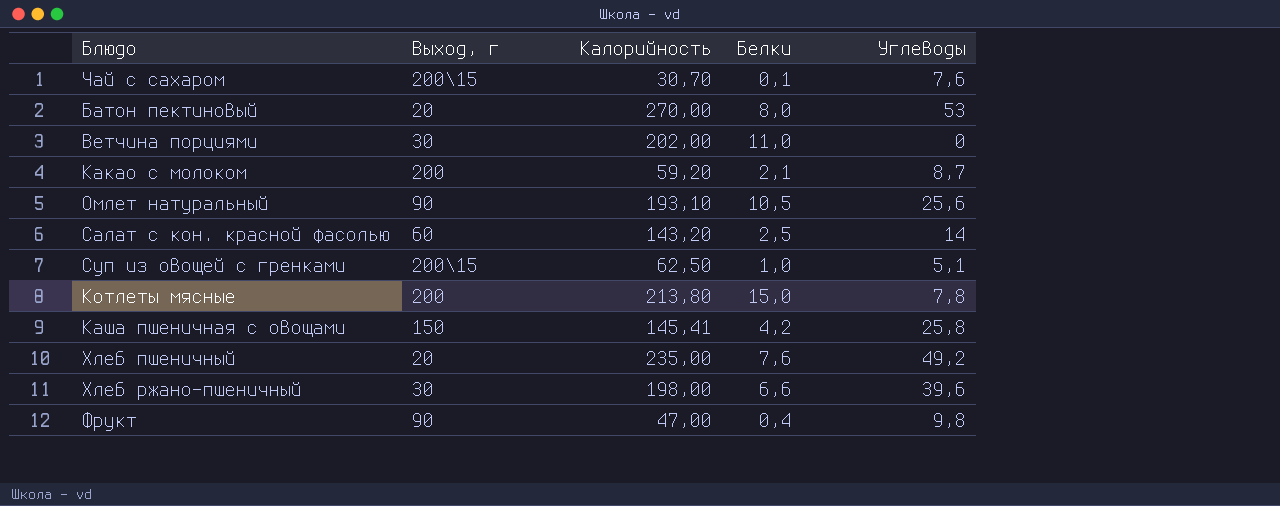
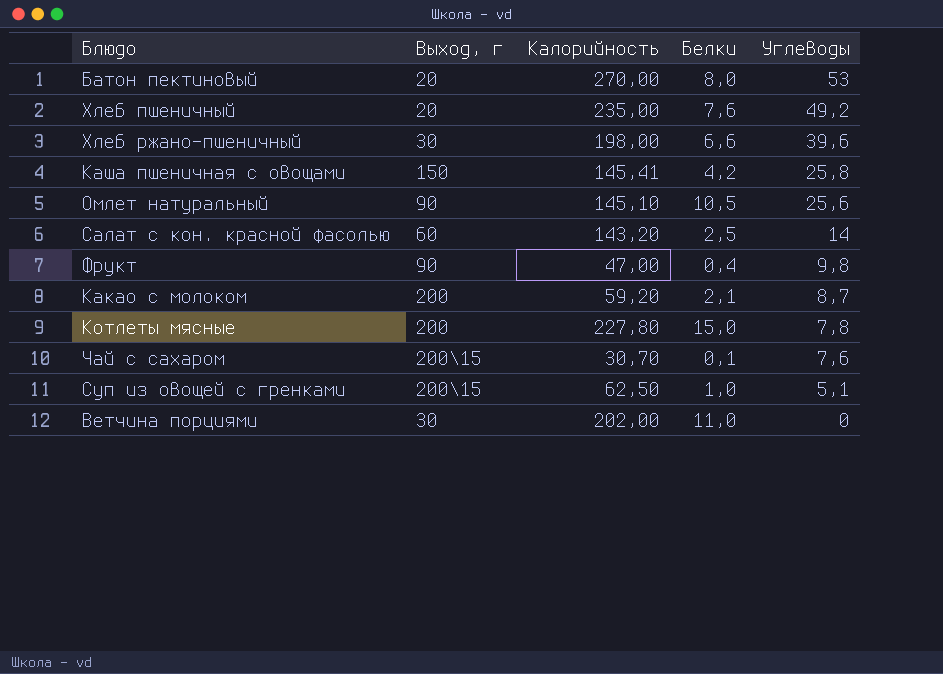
row order: none -> Углеводы descending
Омлет натуральный | Калорийность: 193,10 -> 145,10
Котлеты мясные | Калорийность: 213,80 -> 227,80

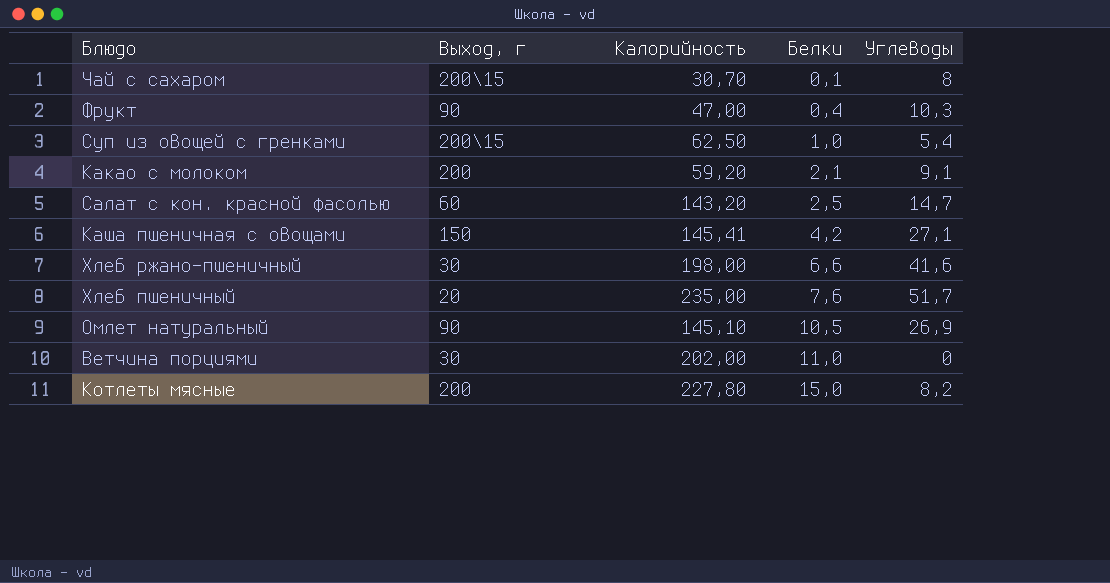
row order: Углеводы descending -> Белки ascending
row Батон пектиновый: 20 | 270,00 | 8,0 | 53 -> none
Чай с сахаром | Углеводы: 7,6 -> 8
Фрукт | Углеводы: 9,8 -> 10,3
Суп из овощей с гренками | Углеводы: 5,1 -> 5,4
Какао с молоком | Углеводы: 8,7 -> 9,1
Салат с кон. красной фасолью | Углеводы: 14 -> 14,7
Каша пшеничная с овощами | Углеводы: 25,8 -> 27,1
Хлеб ржано-пшеничный | Углеводы: 39,6 -> 41,6
Хлеб пшеничный | Углеводы: 49,2 -> 51,7
Омлет натуральный | Углеводы: 25,6 -> 26,9
Котлеты мясные | Углеводы: 7,8 -> 8,2

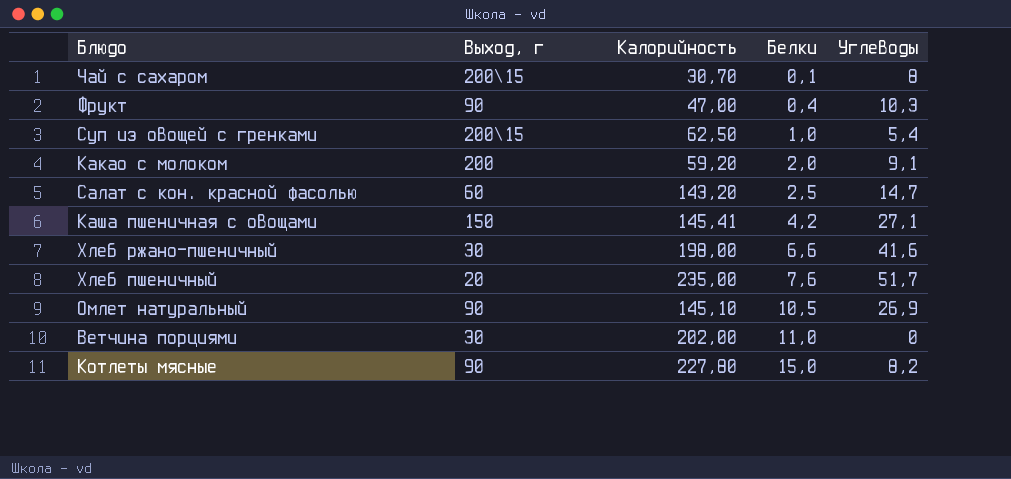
Какао с молоком | Белки: 2,1 -> 2,0
Котлеты мясные | Выход, г: 200 -> 90

